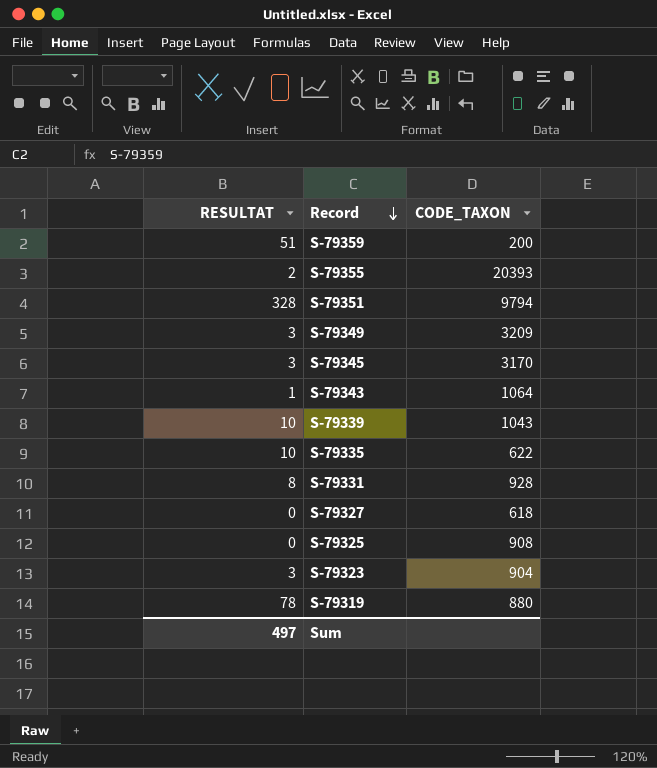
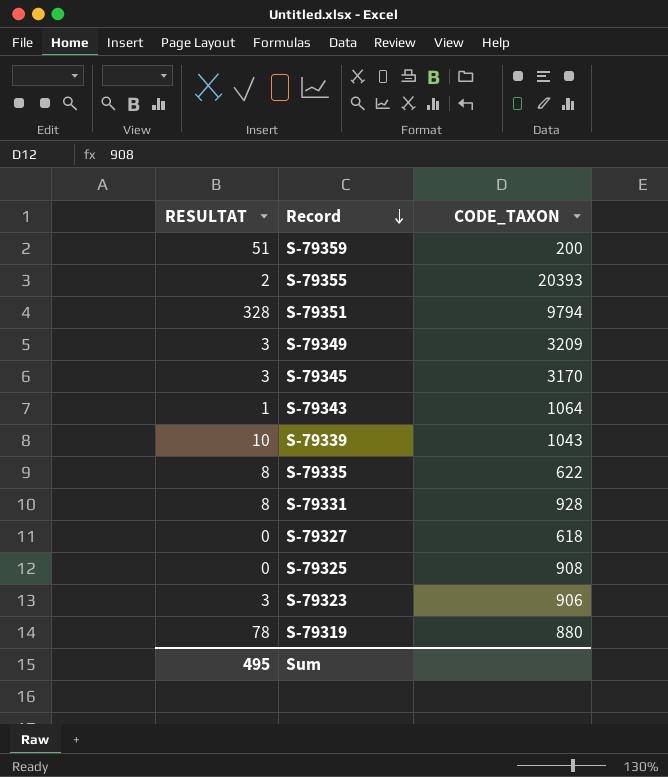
S-79335 | RESULTAT: 10 -> 8
S-79323 | CODE_TAXON: 904 -> 906
Sum | RESULTAT: 497 -> 495

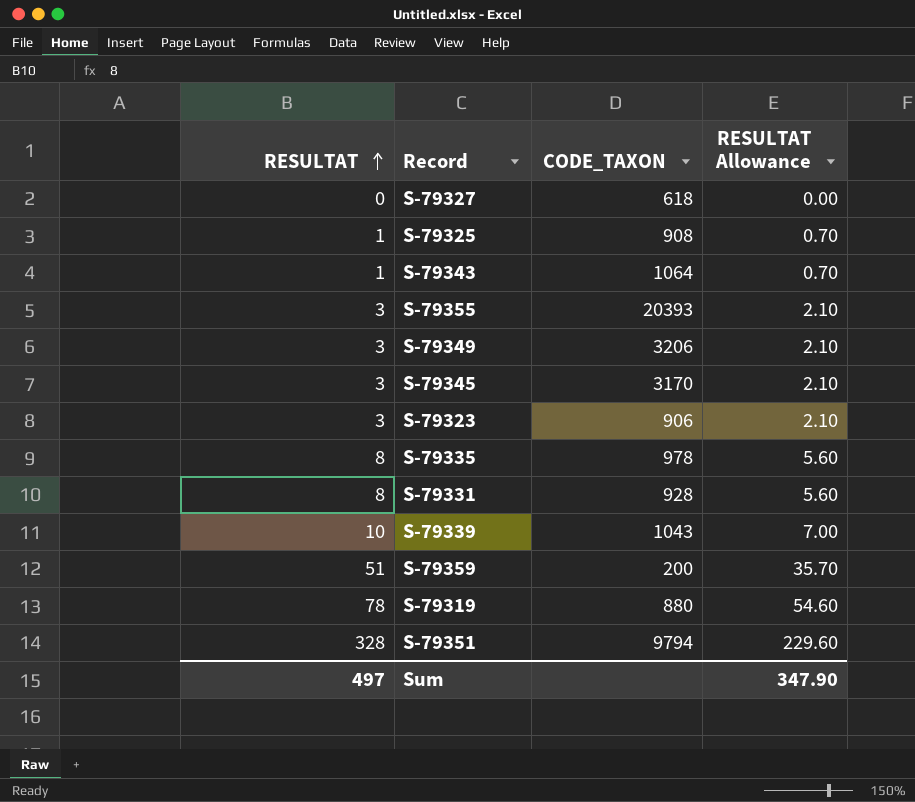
row order: Record descending -> RESULTAT ascending
column RESULTAT Allowance | formula: none -> [RESULTAT] * 0.7
S-79325 | RESULTAT: 0 -> 1
S-79355 | RESULTAT: 2 -> 3
S-79349 | CODE_TAXON: 3209 -> 3206
S-79335 | CODE_TAXON: 622 -> 978
Sum | RESULTAT: 495 -> 497

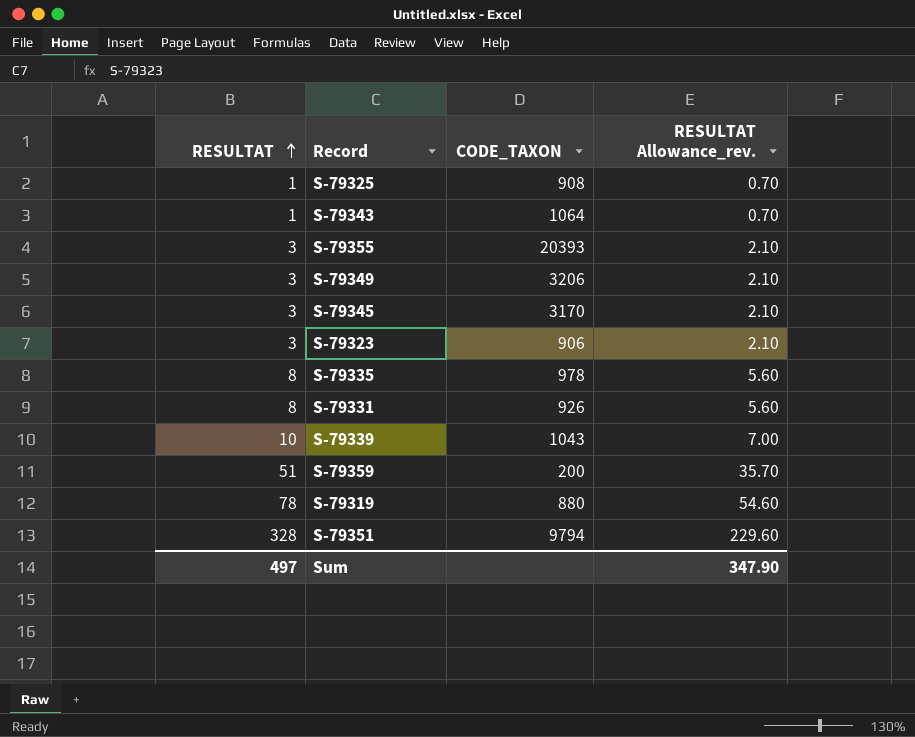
column name: RESULTAT Allowance -> RESULTAT Allowance_rev.
row S-79327: 0 | 618 | 0.00 -> none
S-79331 | CODE_TAXON: 928 -> 926

